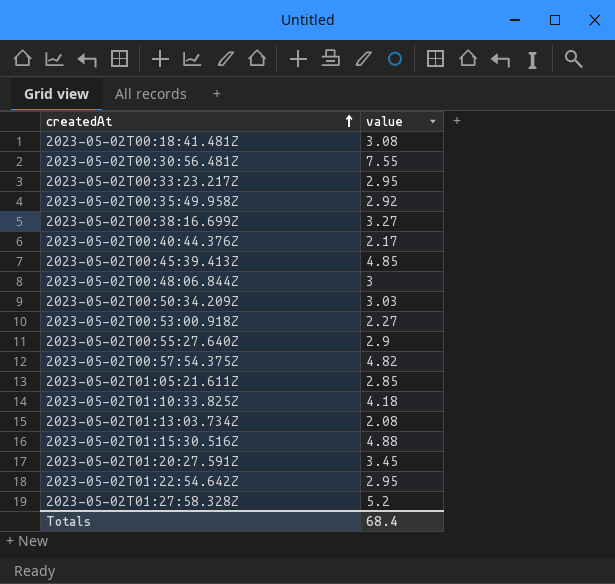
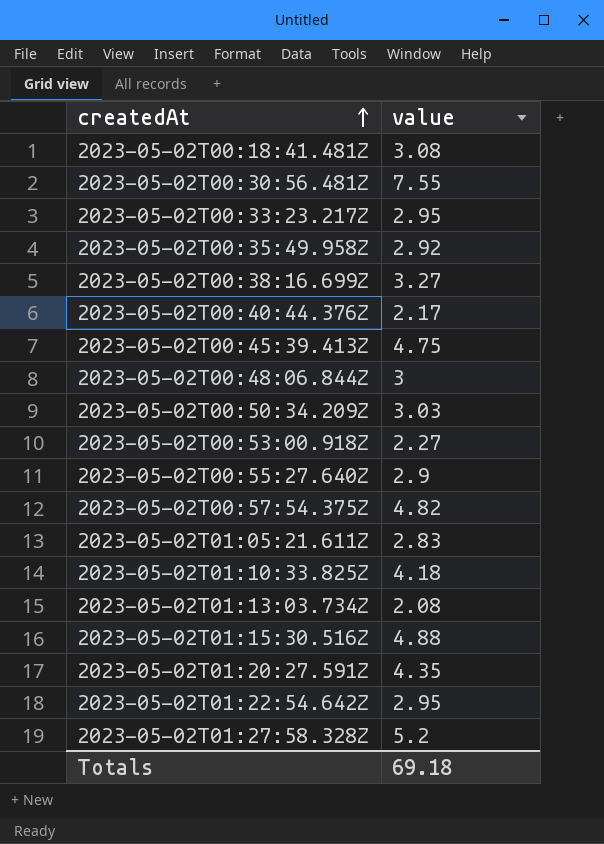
2023-05-02T00:45:39.413Z | value: 4.85 -> 4.75
2023-05-02T01:05:21.611Z | value: 2.85 -> 2.83
2023-05-02T01:20:27.591Z | value: 3.45 -> 4.35
Totals | value: 68.4 -> 69.18

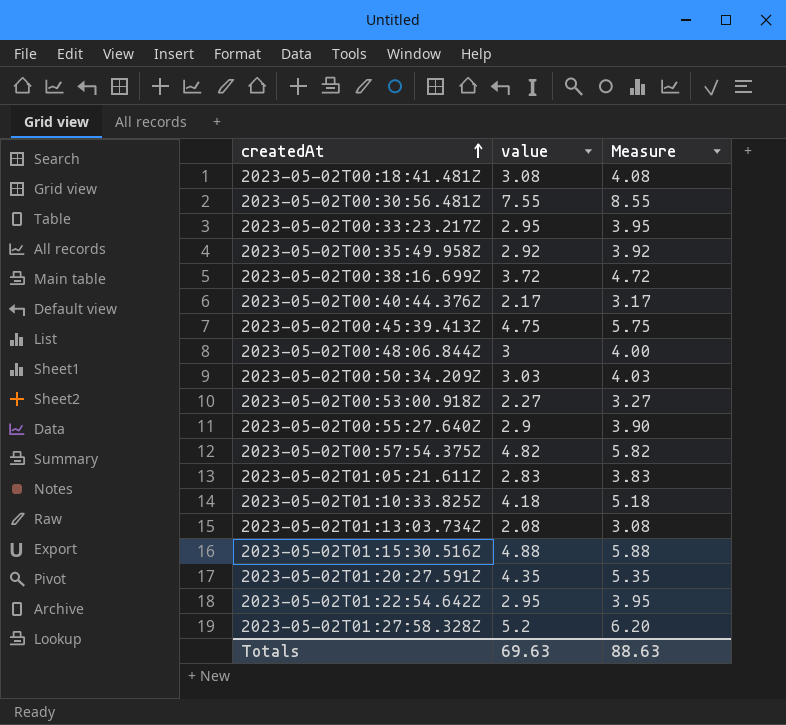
column Measure | formula: none -> [value] + 1
2023-05-02T00:38:16.699Z | value: 3.27 -> 3.72
Totals | value: 69.18 -> 69.63

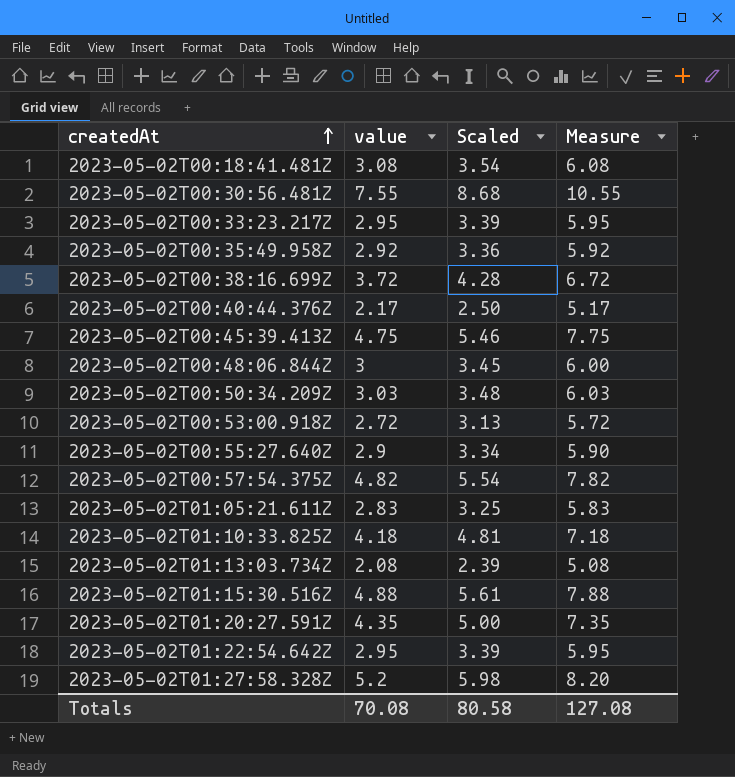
column Scaled | formula: none -> [value] * 1.15
column Measure | formula: [value] + 1 -> [value] + 3
2023-05-02T00:53:00.918Z | value: 2.27 -> 2.72
Totals | value: 69.63 -> 70.08
Totals | Measure: 88.63 -> 127.08

